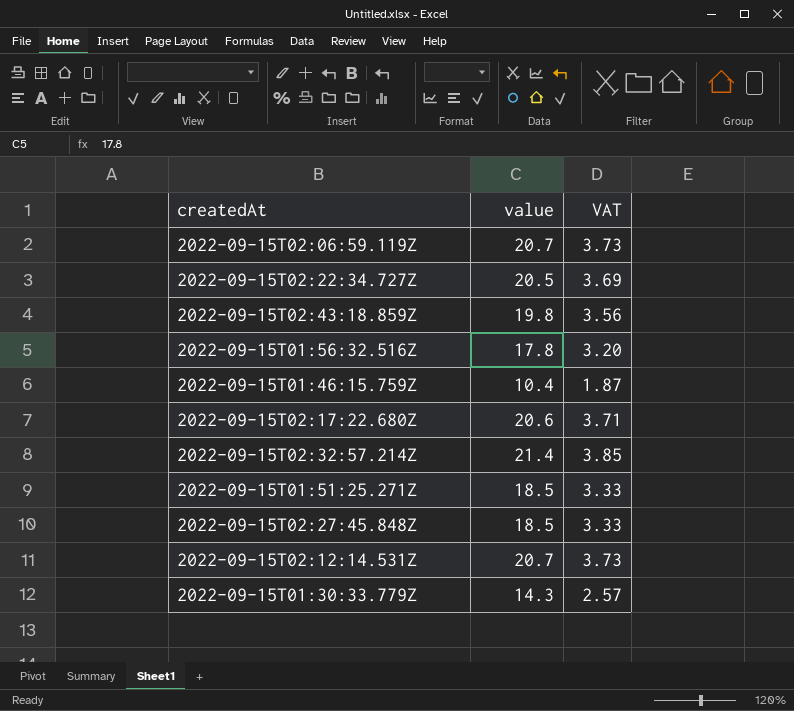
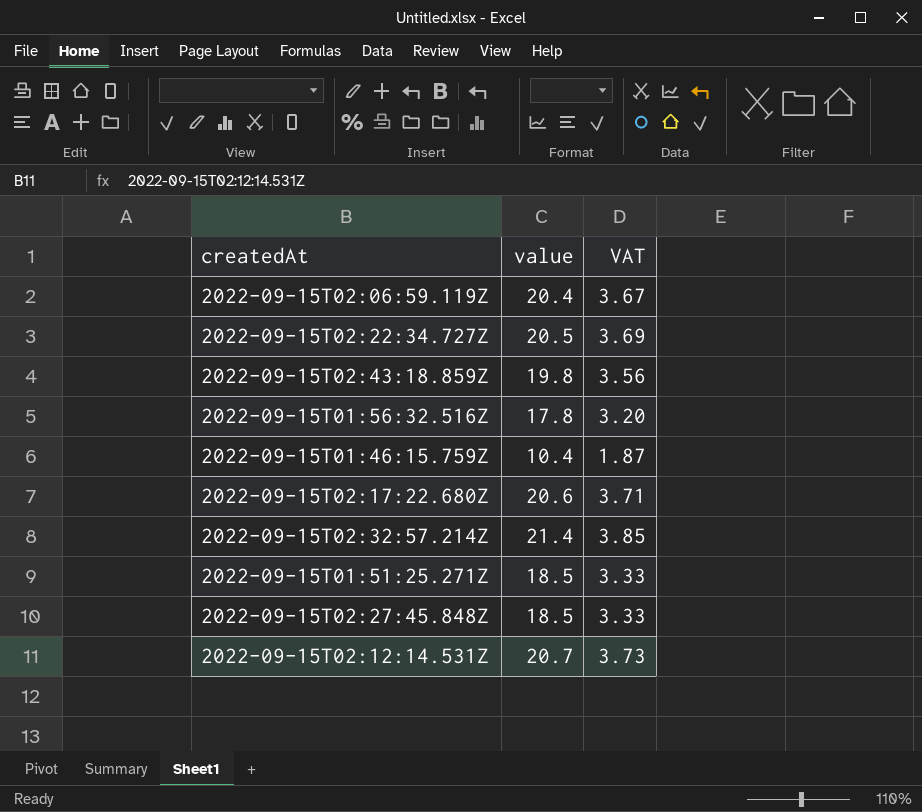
row 2022-09-15T01:30:33.779Z: 14.3 | 2.57 -> none
2022-09-15T02:06:59.119Z | value: 20.7 -> 20.4
2022-09-15T02:06:59.119Z | VAT: 3.73 -> 3.67

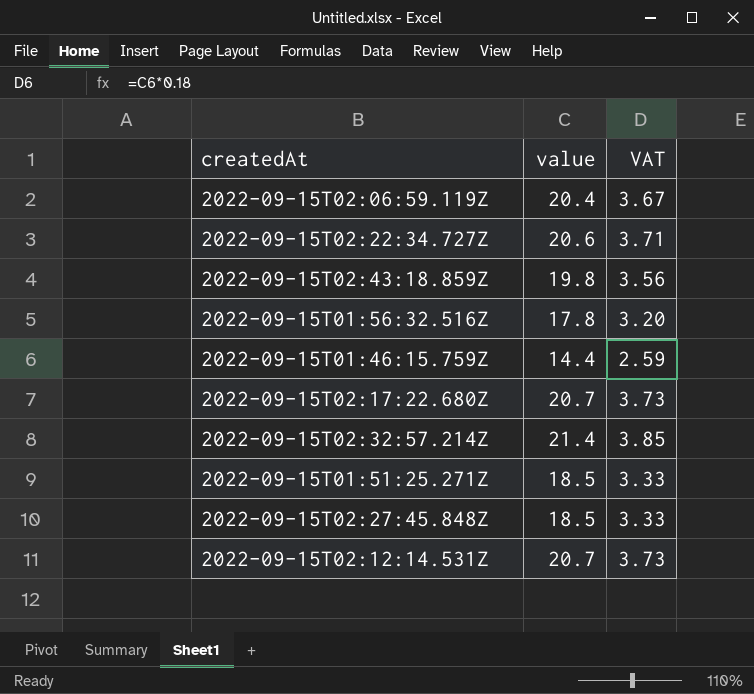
2022-09-15T02:22:34.727Z | value: 20.5 -> 20.6
2022-09-15T02:22:34.727Z | VAT: 3.69 -> 3.71
2022-09-15T01:46:15.759Z | value: 10.4 -> 14.4
2022-09-15T01:46:15.759Z | VAT: 1.87 -> 2.59
2022-09-15T02:17:22.680Z | value: 20.6 -> 20.7
2022-09-15T02:17:22.680Z | VAT: 3.71 -> 3.73

